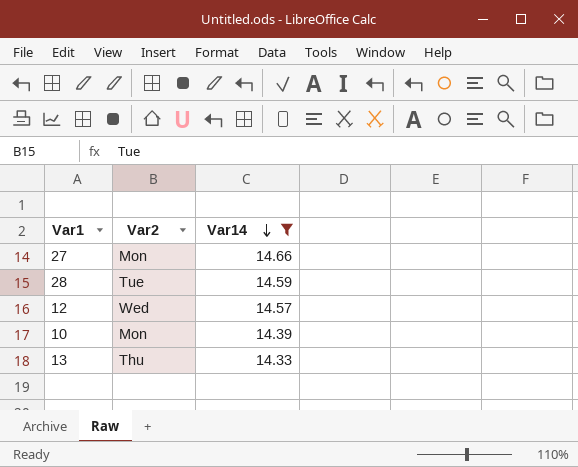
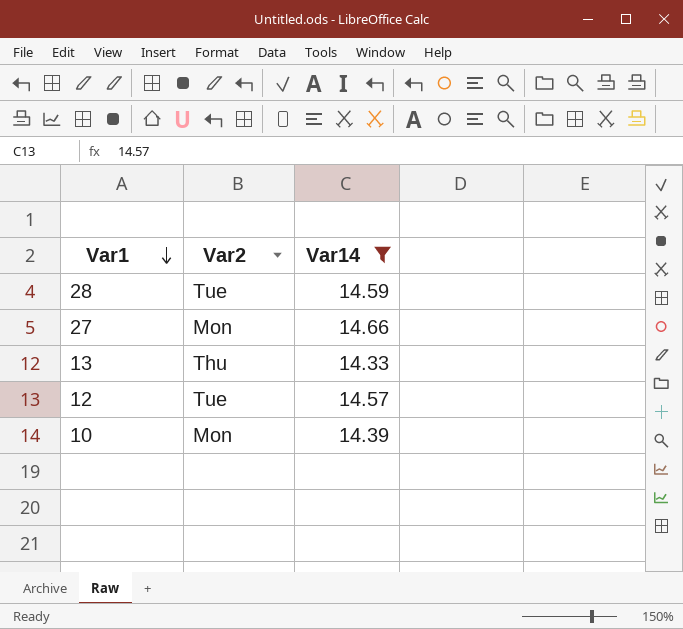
row order: Var14 descending -> Var1 descending
12 | Var2: Wed -> Tue

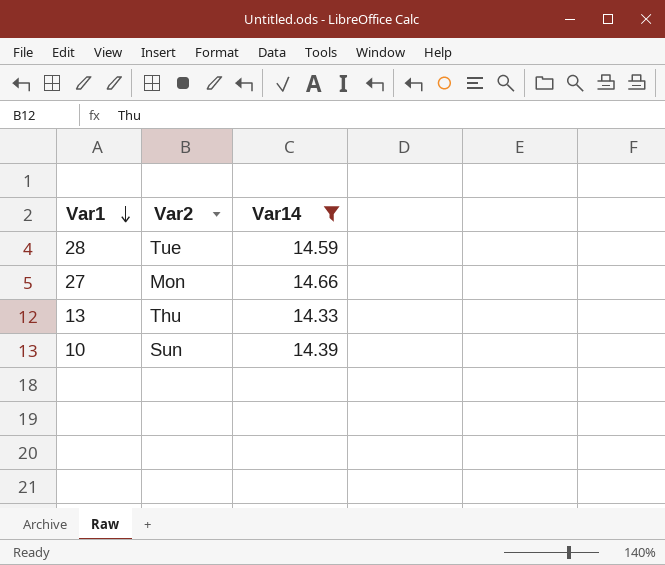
row 12: Tue | 14.57 -> none
10 | Var2: Mon -> Sun

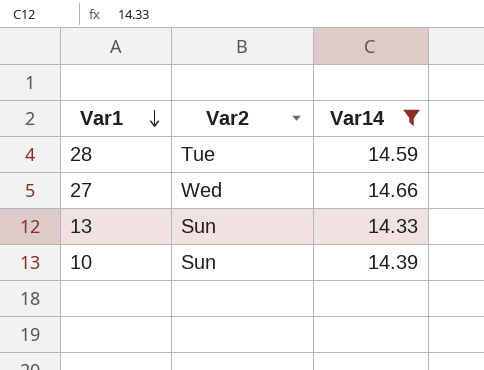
27 | Var2: Mon -> Wed
13 | Var2: Thu -> Sun

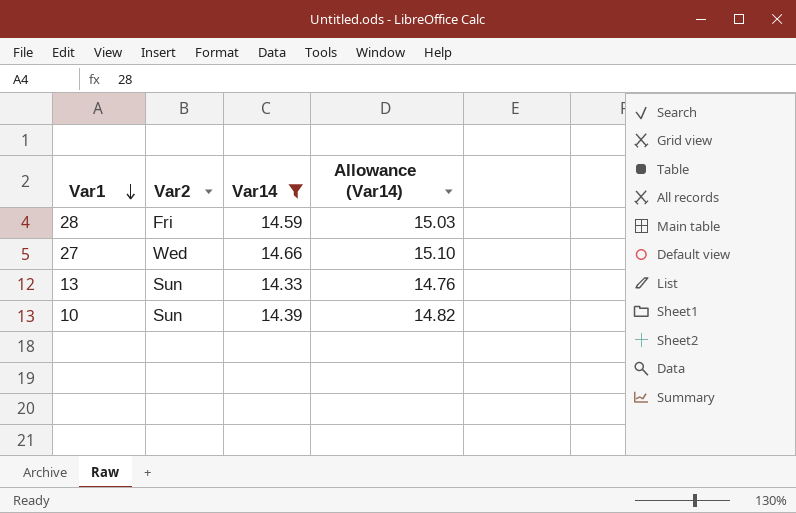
column Allowance (Var14) | formula: none -> [Var14] * 1.03
28 | Var2: Tue -> Fri

